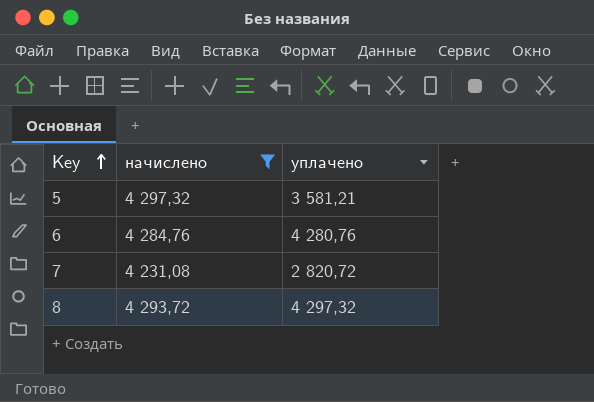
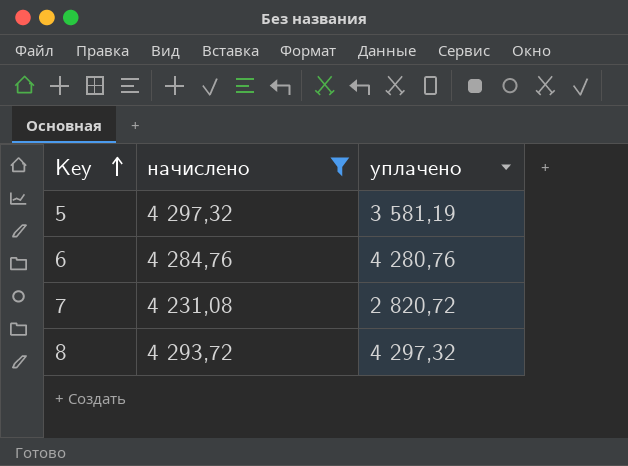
5 | уплачено: 3 581,21 -> 3 581,19

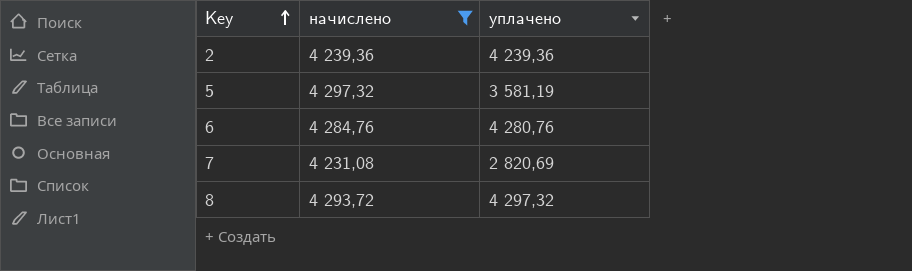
row 2: none -> 4 239,36 | 4 239,36
7 | уплачено: 2 820,72 -> 2 820,69

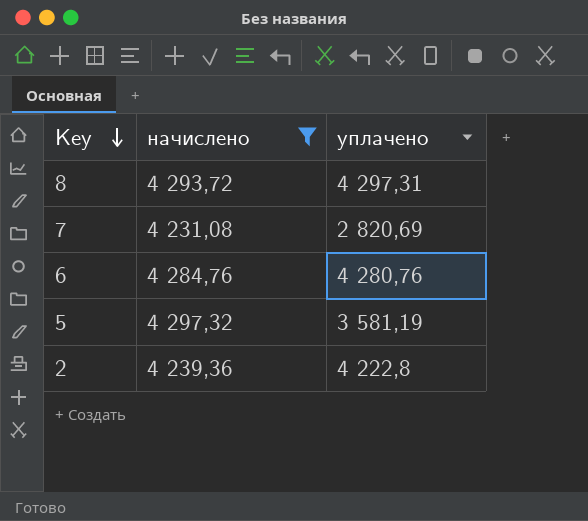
row order: Key ascending -> Key descending
8 | уплачено: 4 297,32 -> 4 297,31
2 | уплачено: 4 239,36 -> 4 222,8

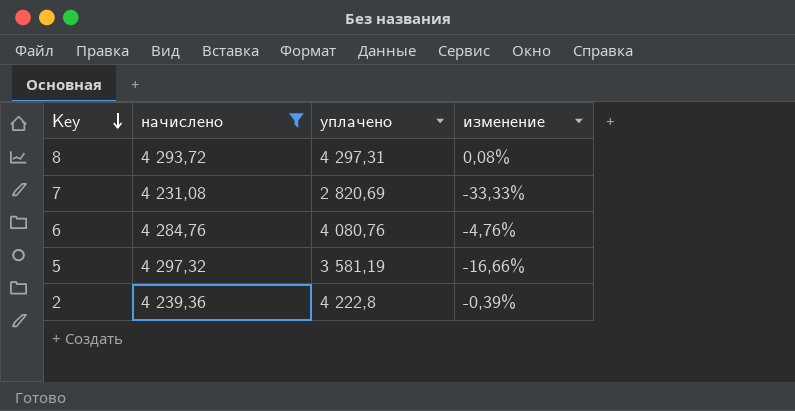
column изменение | formula: none -> ([уплачено] - [начислено]) / [начислено]
6 | уплачено: 4 280,76 -> 4 080,76

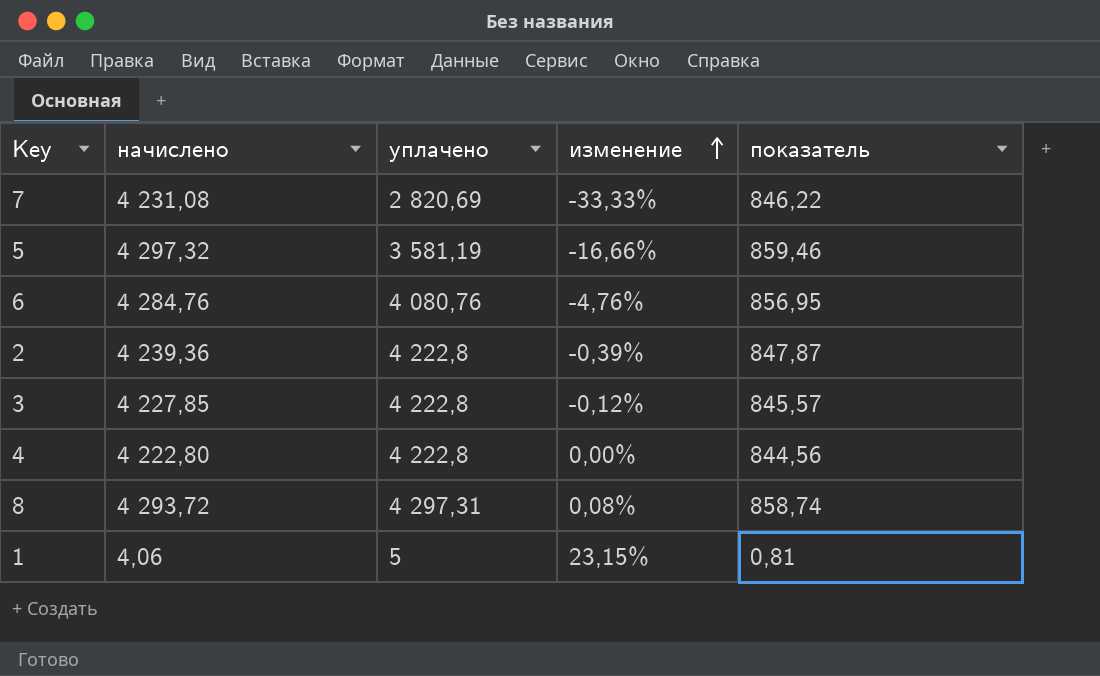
filter: начислено >= 4 231,08 -> none
row order: Key descending -> изменение ascending
column показатель | formula: none -> [начислено] * 0,2

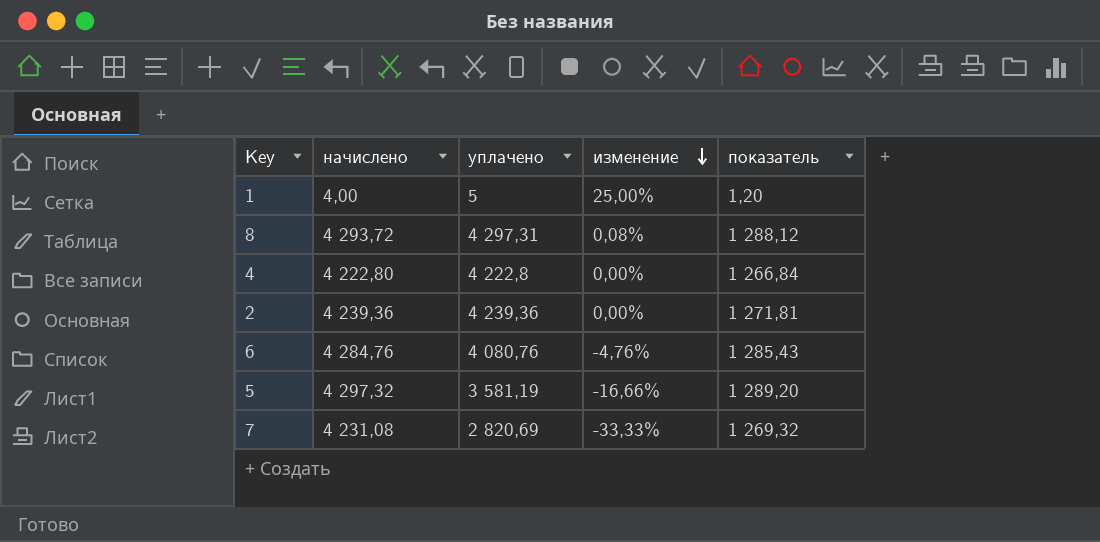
row order: изменение ascending -> изменение descending
column показатель | formula: [начислено] * 0,2 -> [начислено] * 0,3
row 3: 4 227,85 | 4 222,8 | -0,12% | 845,57 -> none
1 | начислено: 4,06 -> 4,00
1 | изменение: 23,15% -> 25,00%
2 | уплачено: 4 222,8 -> 4 239,36
2 | изменение: -0,39% -> 0,00%

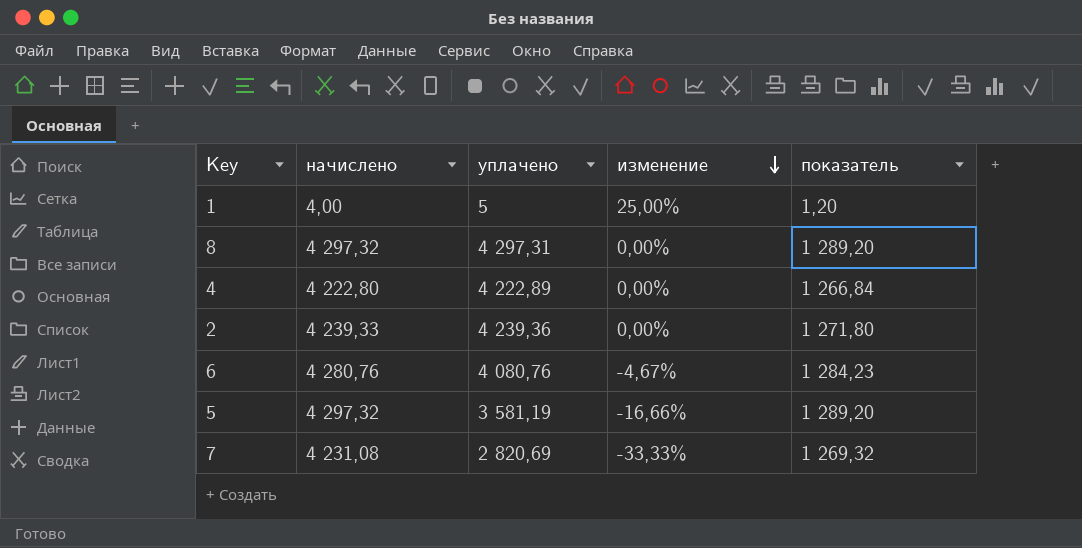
8 | начислено: 4 293,72 -> 4 297,32
8 | изменение: 0,08% -> 0,00%
8 | показатель: 1 288,12 -> 1 289,20
4 | уплачено: 4 222,8 -> 4 222,89
2 | начислено: 4 239,36 -> 4 239,33
2 | показатель: 1 271,81 -> 1 271,80
6 | начислено: 4 284,76 -> 4 280,76
6 | изменение: -4,76% -> -4,67%
6 | показатель: 1 285,43 -> 1 284,23

